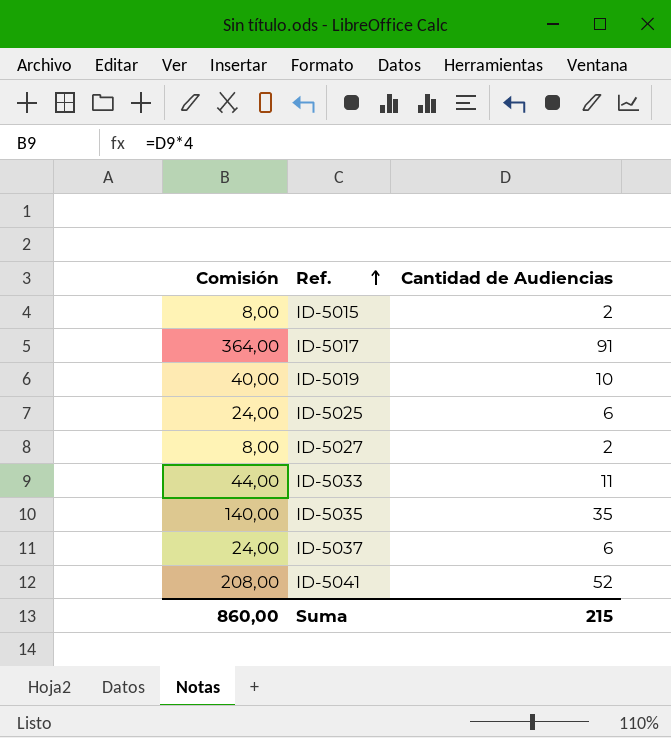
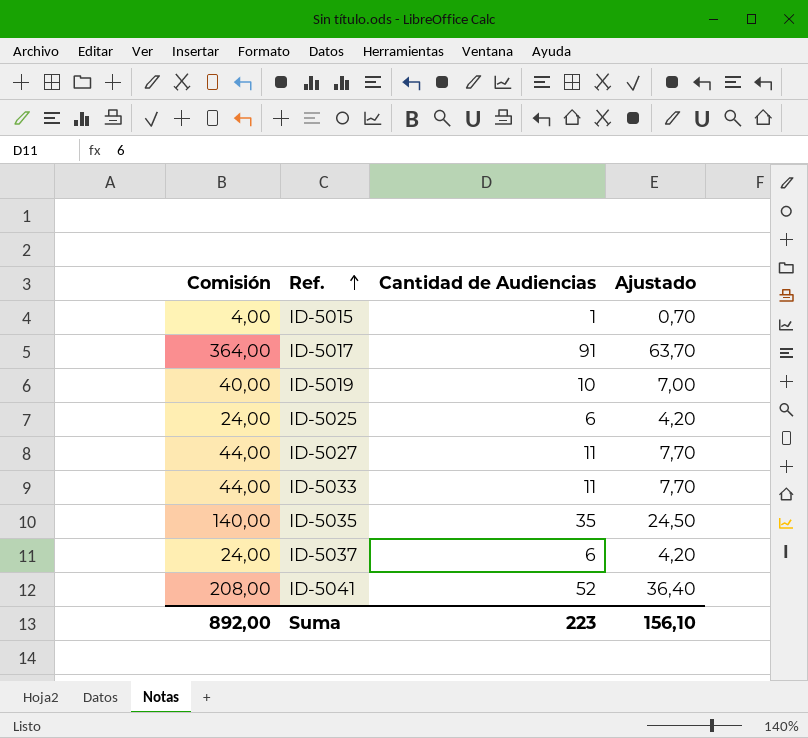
column Ajustado | formula: none -> [Cantidad de Audiencias] * 0,7
ID-5015 | Comisión: 8,00 -> 4,00
ID-5015 | Cantidad de Audiencias: 2 -> 1
ID-5027 | Comisión: 8,00 -> 44,00
ID-5027 | Cantidad de Audiencias: 2 -> 11
Suma | Comisión: 860,00 -> 892,00
Suma | Cantidad de Audiencias: 215 -> 223

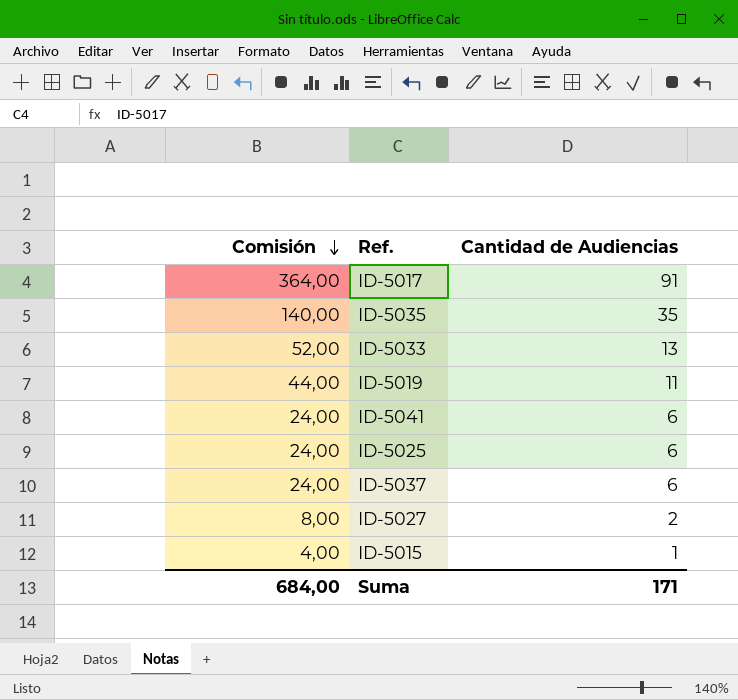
row order: Ref. ascending -> Comisión descending
column Ajustado | formula: [Cantidad de Audiencias] * 0,7 -> none
ID-5033 | Comisión: 44,00 -> 52,00
ID-5033 | Cantidad de Audiencias: 11 -> 13
ID-5019 | Comisión: 40,00 -> 44,00
ID-5019 | Cantidad de Audiencias: 10 -> 11
ID-5041 | Comisión: 208,00 -> 24,00
ID-5041 | Cantidad de Audiencias: 52 -> 6
ID-5027 | Comisión: 44,00 -> 8,00
ID-5027 | Cantidad de Audiencias: 11 -> 2
Suma | Comisión: 892,00 -> 684,00
Suma | Cantidad de Audiencias: 223 -> 171

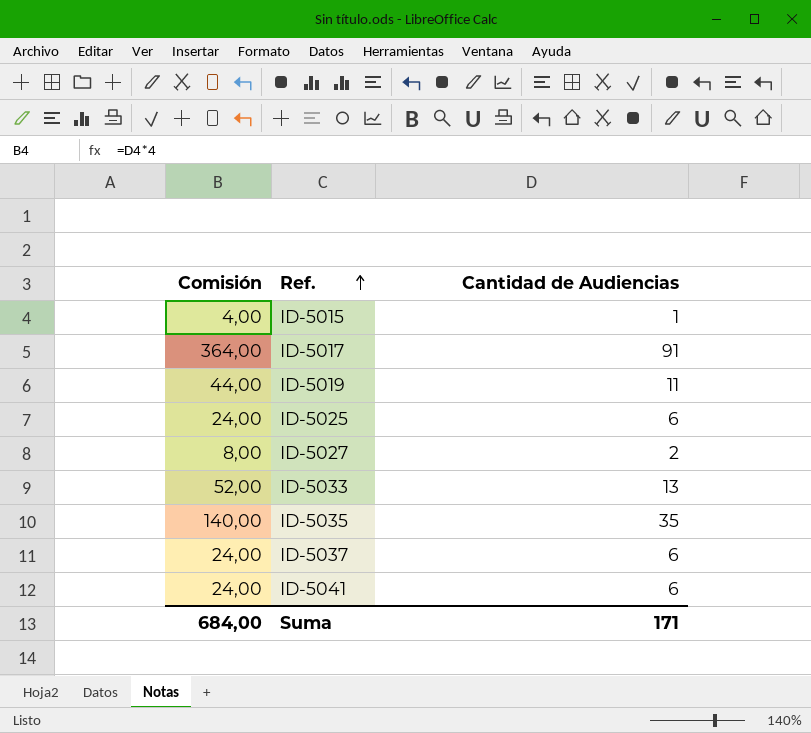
row order: Comisión descending -> Ref. ascending

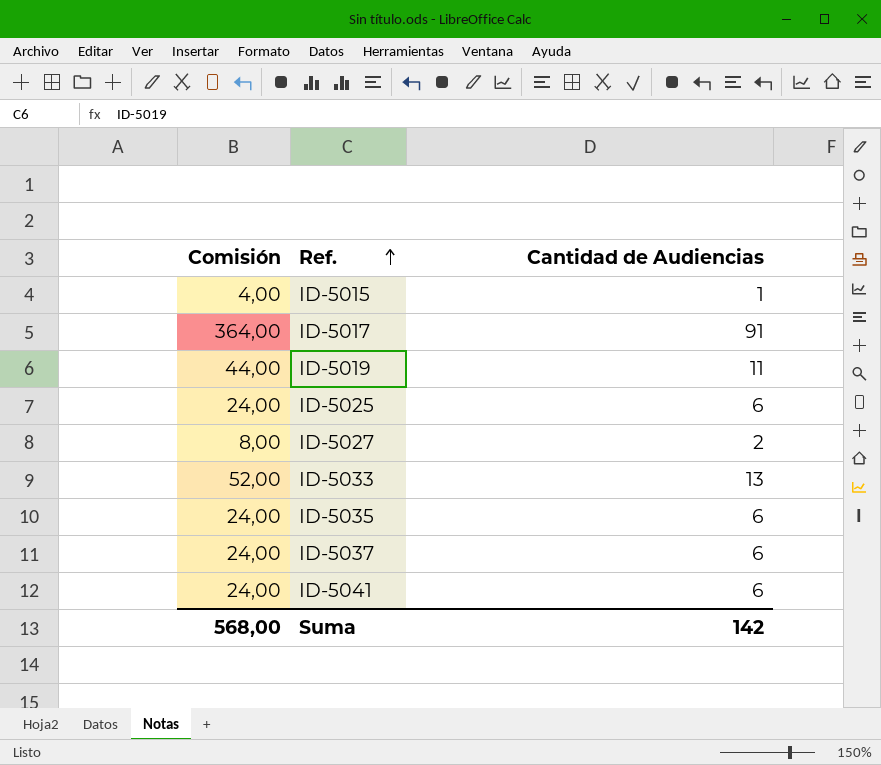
ID-5035 | Comisión: 140,00 -> 24,00
ID-5035 | Cantidad de Audiencias: 35 -> 6
Suma | Comisión: 684,00 -> 568,00
Suma | Cantidad de Audiencias: 171 -> 142

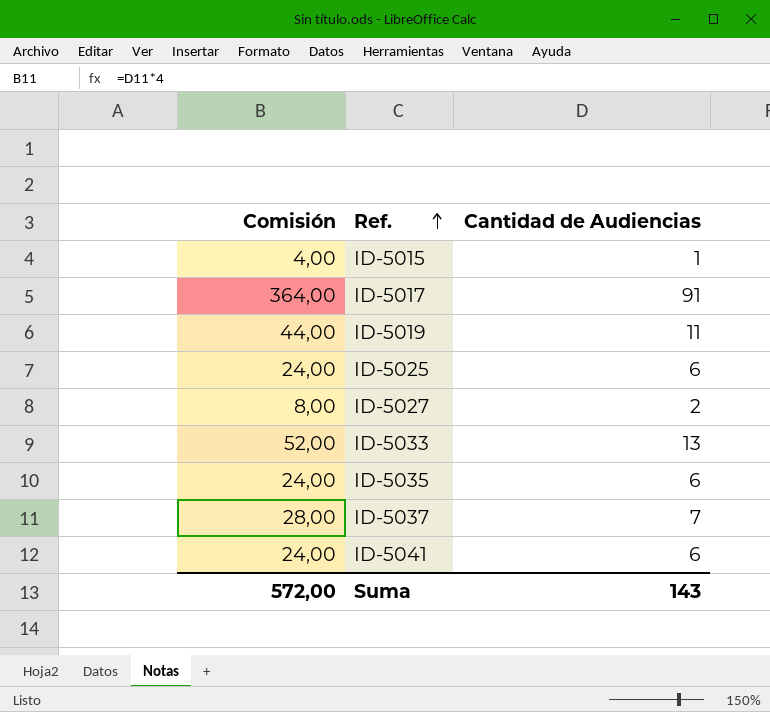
ID-5037 | Comisión: 24,00 -> 28,00
ID-5037 | Cantidad de Audiencias: 6 -> 7
Suma | Comisión: 568,00 -> 572,00
Suma | Cantidad de Audiencias: 142 -> 143

